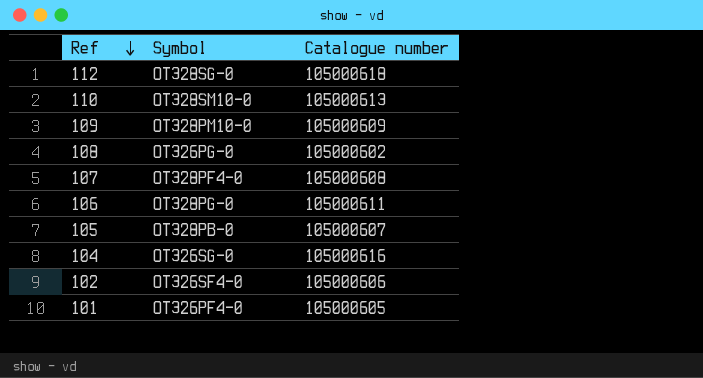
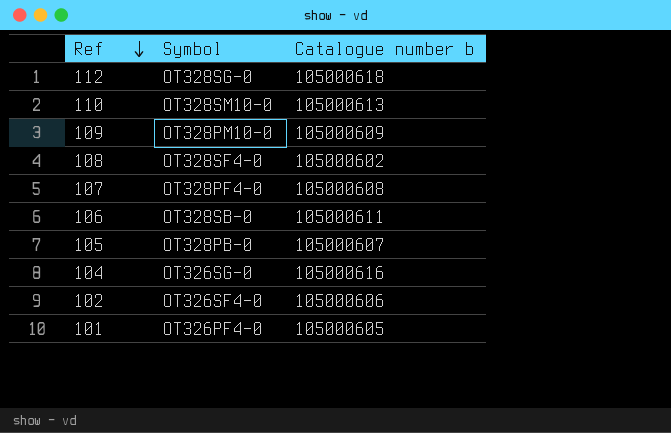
column name: Catalogue number -> Catalogue number b
108 | Symbol: OT326PG-0 -> OT328SF4-0
106 | Symbol: OT328PG-0 -> OT328SB-0

